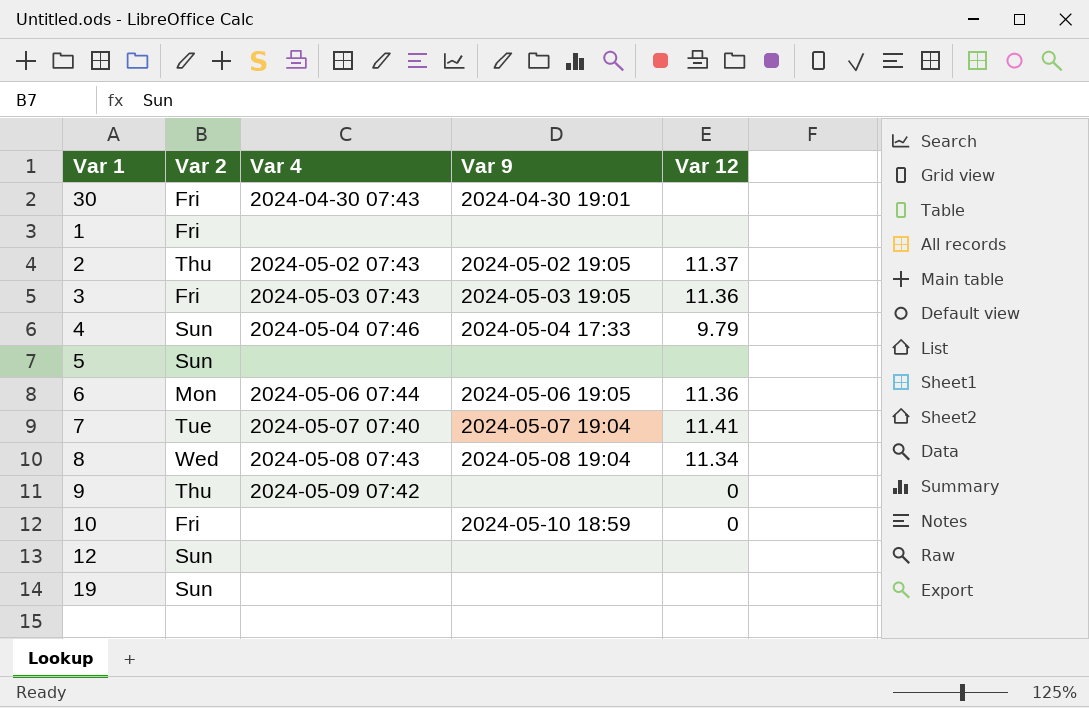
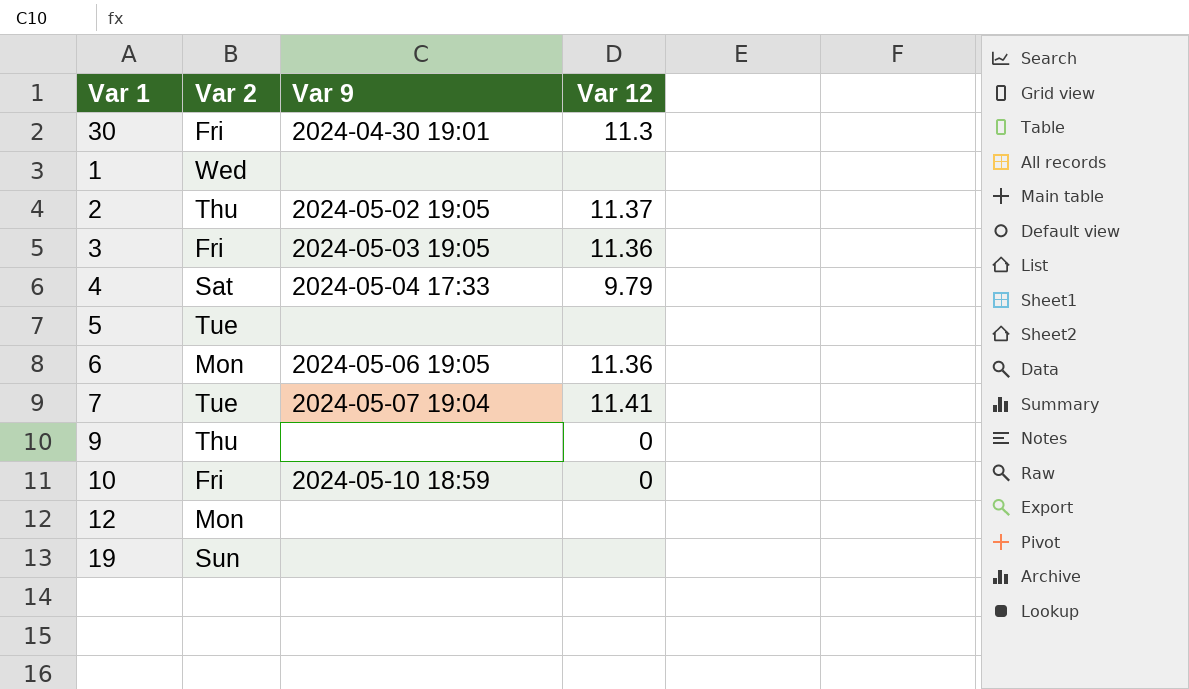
column Var 4 | position: 3 -> none
row 8: Wed | 2024-05-08 07:43 | 2024-05-08 19:04 | 11.34 -> none
30 | Var 12: none -> 11.3
1 | Var 2: Fri -> Wed
4 | Var 2: Sun -> Sat
5 | Var 2: Sun -> Tue
12 | Var 2: Sun -> Mon

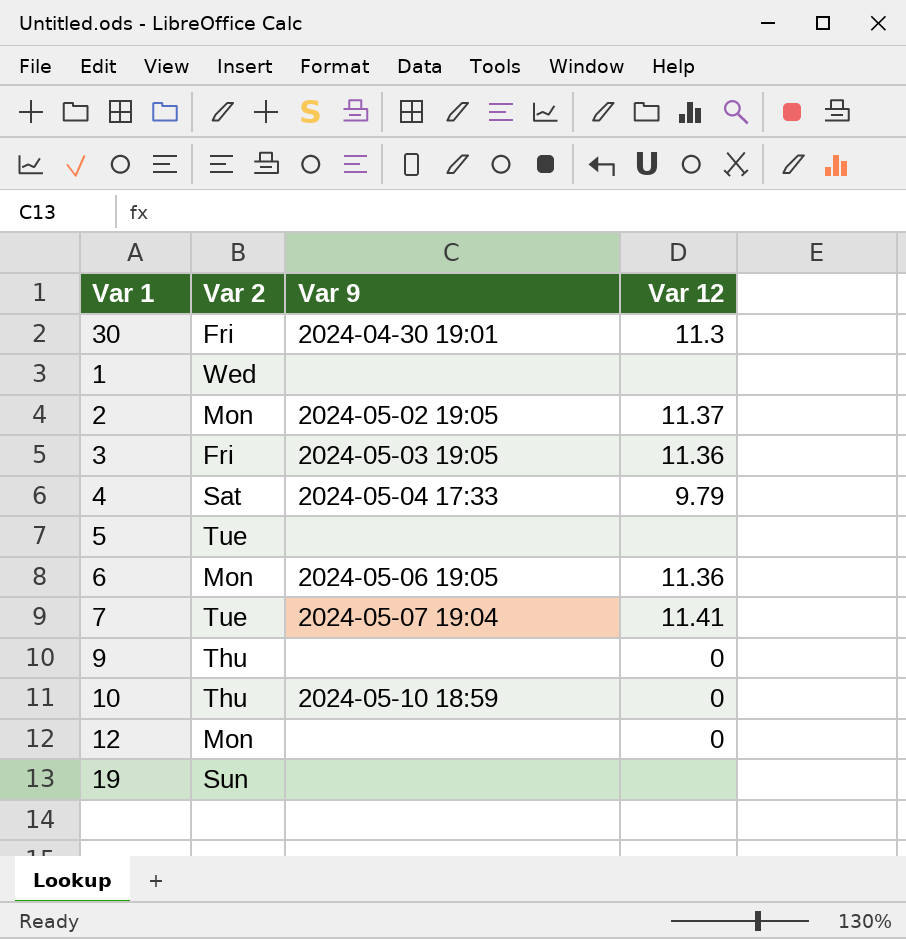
2 | Var 2: Thu -> Mon
10 | Var 2: Fri -> Thu
12 | Var 12: none -> 0

